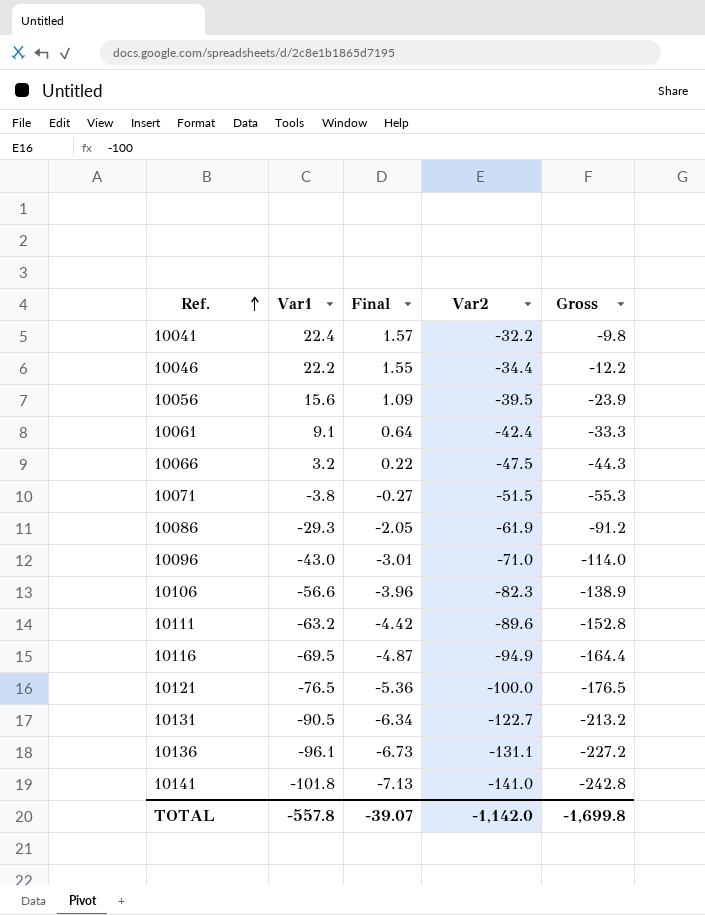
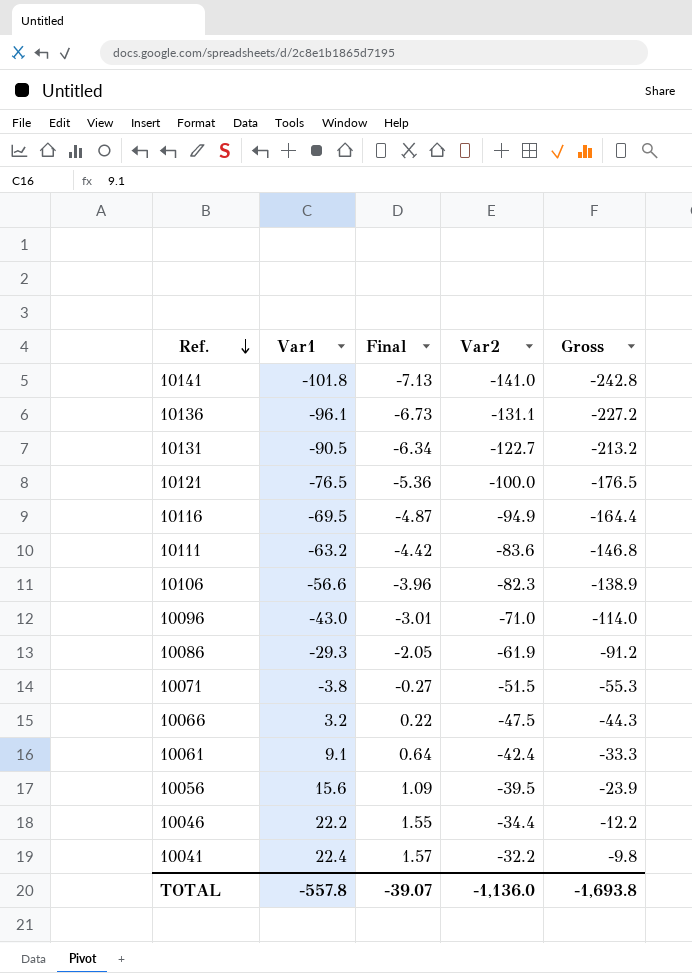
row order: Ref. ascending -> Ref. descending
10111 | Var2: -89.6 -> -83.6
10111 | Gross: -152.8 -> -146.8
TOTAL | Var2: -1,142.0 -> -1,136.0
TOTAL | Gross: -1,699.8 -> -1,693.8

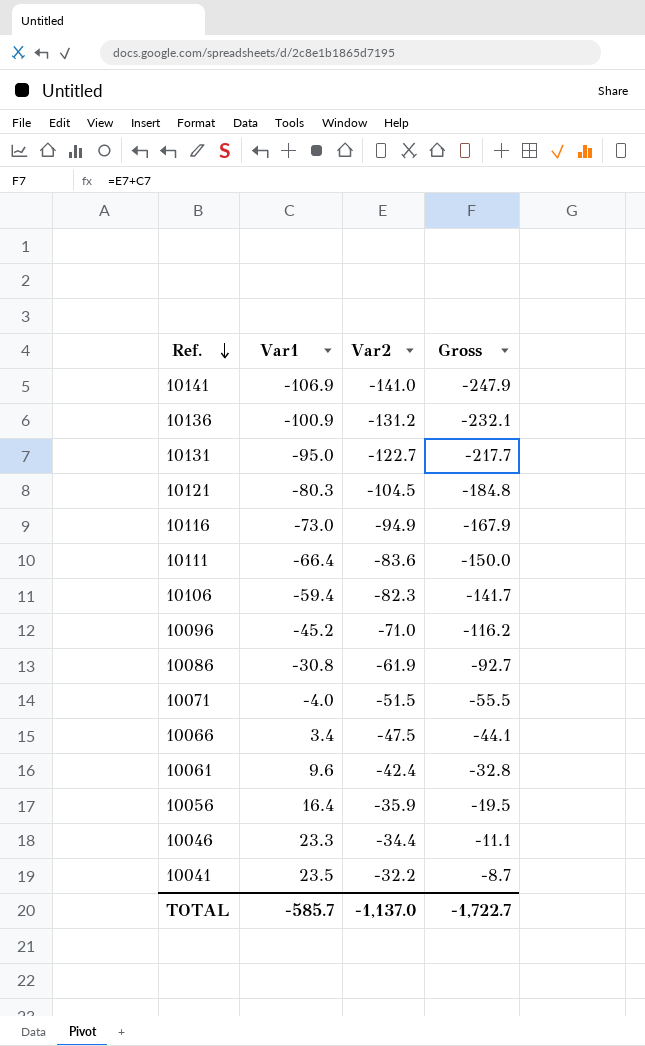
column Final | formula: [Var1] * 0.07 -> none
10141 | Var1: -101.8 -> -106.9
10141 | Gross: -242.8 -> -247.9
10136 | Var1: -96.1 -> -100.9
10136 | Var2: -131.1 -> -131.2
10136 | Gross: -227.2 -> -232.1
10131 | Var1: -90.5 -> -95.0
10131 | Gross: -213.2 -> -217.7
10121 | Var1: -76.5 -> -80.3
10121 | Var2: -100.0 -> -104.5
10121 | Gross: -176.5 -> -184.8
10116 | Var1: -69.5 -> -73.0
10116 | Gross: -164.4 -> -167.9
10111 | Var1: -63.2 -> -66.4
10111 | Gross: -146.8 -> -150.0
10106 | Var1: -56.6 -> -59.4
10106 | Gross: -138.9 -> -141.7
10096 | Var1: -43.0 -> -45.2
10096 | Gross: -114.0 -> -116.2
10086 | Var1: -29.3 -> -30.8
10086 | Gross: -91.2 -> -92.7
10071 | Var1: -3.8 -> -4.0
10071 | Gross: -55.3 -> -55.5
10066 | Var1: 3.2 -> 3.4
10066 | Gross: -44.3 -> -44.1
10061 | Var1: 9.1 -> 9.6
10061 | Gross: -33.3 -> -32.8
10056 | Var1: 15.6 -> 16.4
10056 | Var2: -39.5 -> -35.9
10056 | Gross: -23.9 -> -19.5
10046 | Var1: 22.2 -> 23.3
10046 | Gross: -12.2 -> -11.1
10041 | Var1: 22.4 -> 23.5
10041 | Gross: -9.8 -> -8.7
TOTAL | Var1: -557.8 -> -585.7
TOTAL | Var2: -1,136.0 -> -1,137.0
TOTAL | Gross: -1,693.8 -> -1,722.7

